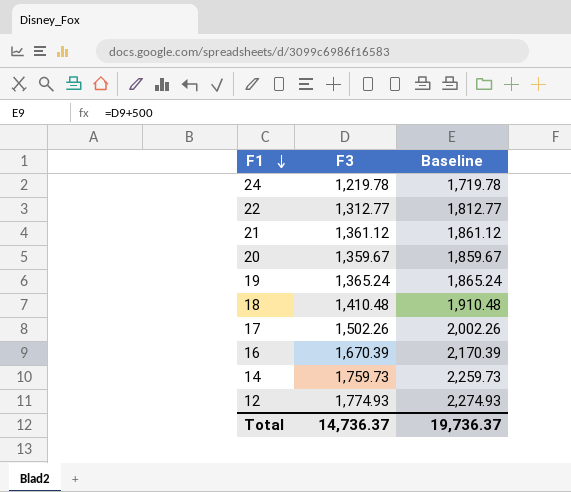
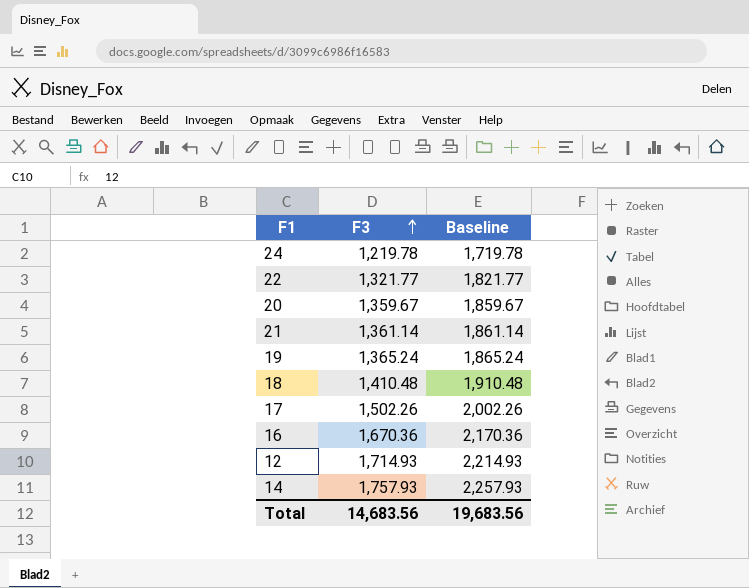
row order: F1 descending -> F3 ascending
22 | F3: 1,312.77 -> 1,321.77
22 | Baseline: 1,812.77 -> 1,821.77
21 | F3: 1,361.12 -> 1,361.14
21 | Baseline: 1,861.12 -> 1,861.14
16 | F3: 1,670.39 -> 1,670.36
16 | Baseline: 2,170.39 -> 2,170.36
12 | F3: 1,774.93 -> 1,714.93
12 | Baseline: 2,274.93 -> 2,214.93
14 | F3: 1,759.73 -> 1,757.93
14 | Baseline: 2,259.73 -> 2,257.93
Total | F3: 14,736.37 -> 14,683.56
Total | Baseline: 19,736.37 -> 19,683.56

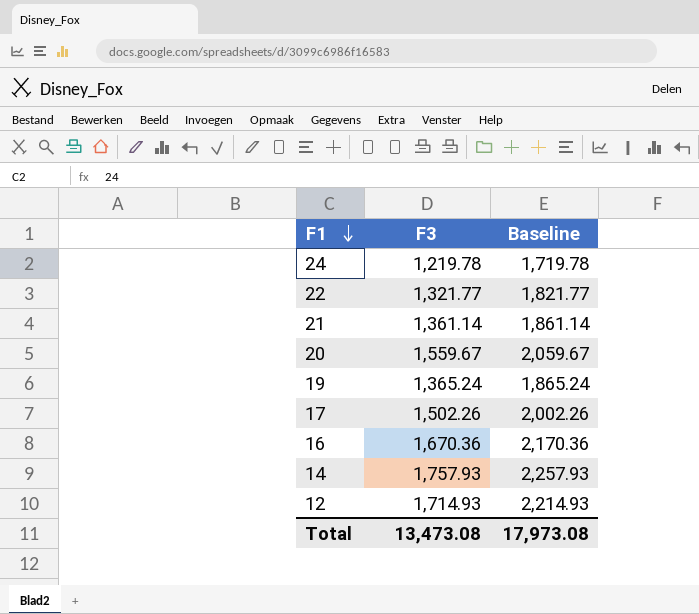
row order: F3 ascending -> F1 descending
row 18: 1,410.48 | 1,910.48 -> none
20 | F3: 1,359.67 -> 1,559.67
20 | Baseline: 1,859.67 -> 2,059.67
Total | F3: 14,683.56 -> 13,473.08
Total | Baseline: 19,683.56 -> 17,973.08

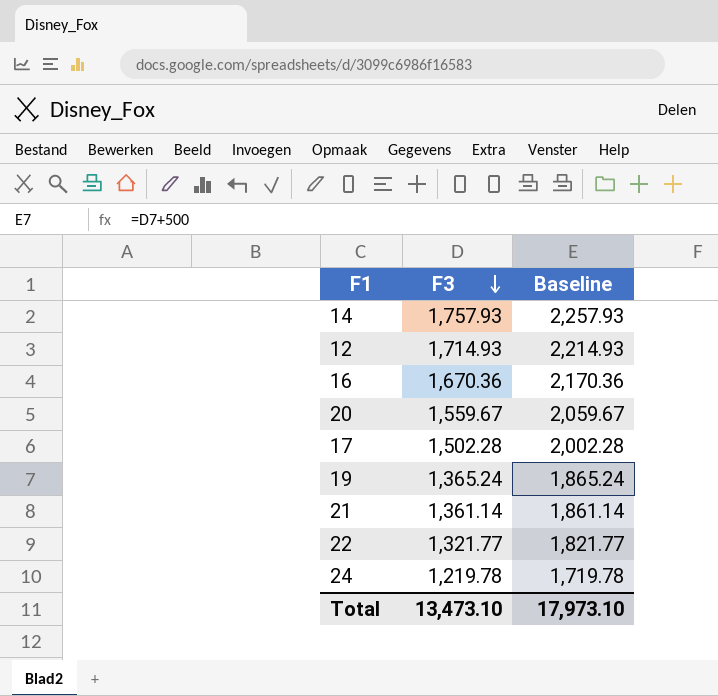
row order: F1 descending -> F3 descending
17 | F3: 1,502.26 -> 1,502.28
17 | Baseline: 2,002.26 -> 2,002.28
Total | F3: 13,473.08 -> 13,473.10
Total | Baseline: 17,973.08 -> 17,973.10

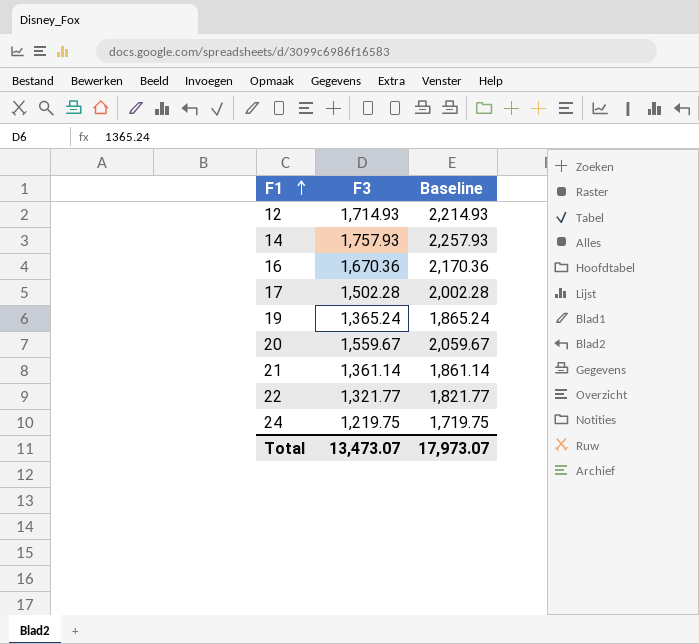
row order: F3 descending -> F1 ascending
24 | F3: 1,219.78 -> 1,219.75
24 | Baseline: 1,719.78 -> 1,719.75
Total | F3: 13,473.10 -> 13,473.07
Total | Baseline: 17,973.10 -> 17,973.07

